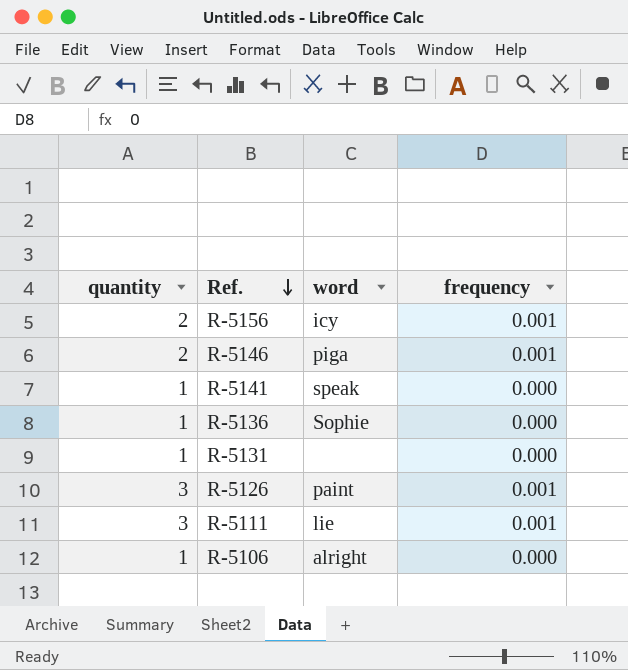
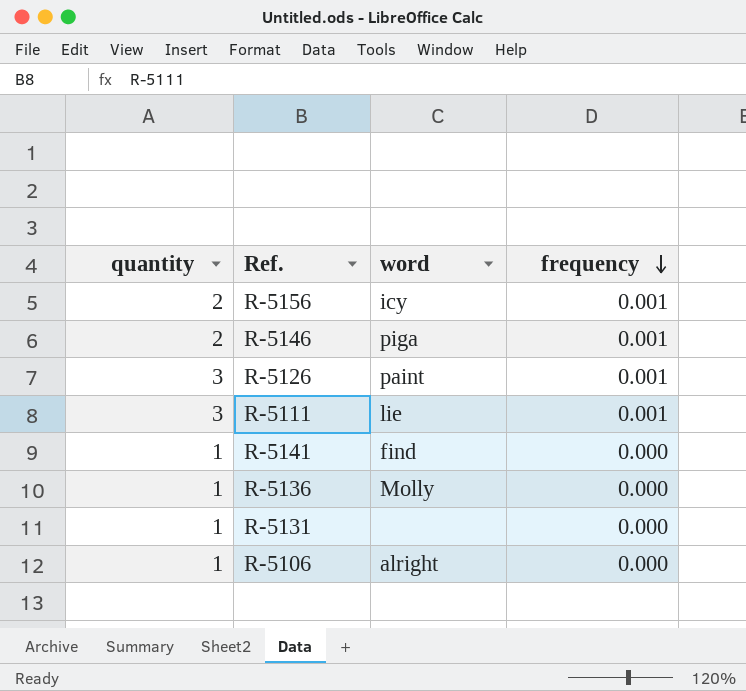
row order: Ref. descending -> frequency descending
R-5141 | word: speak -> find
R-5136 | word: Sophie -> Molly

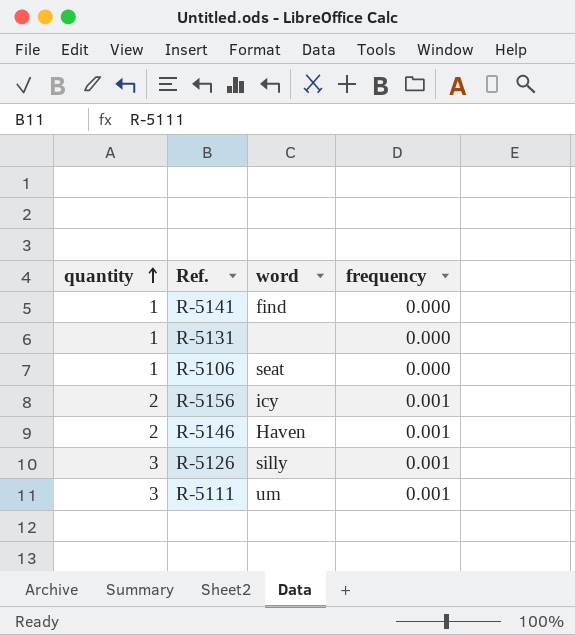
row order: frequency descending -> quantity ascending
row R-5136: 1 | Molly | 0.000 -> none
R-5106 | word: alright -> seat
R-5146 | word: piga -> Haven
R-5126 | word: paint -> silly
R-5111 | word: lie -> um

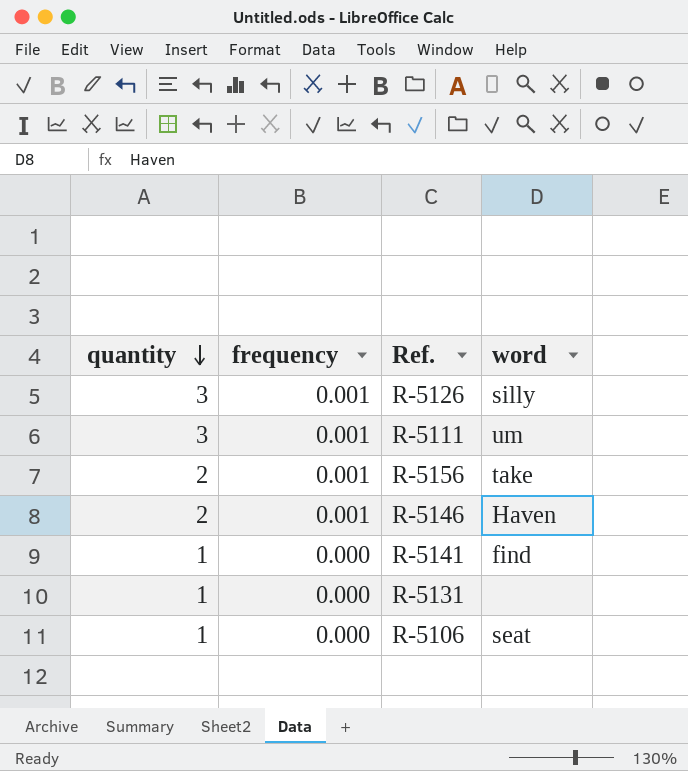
row order: quantity ascending -> quantity descending
column frequency | position: 4 -> 2
R-5156 | word: icy -> take

